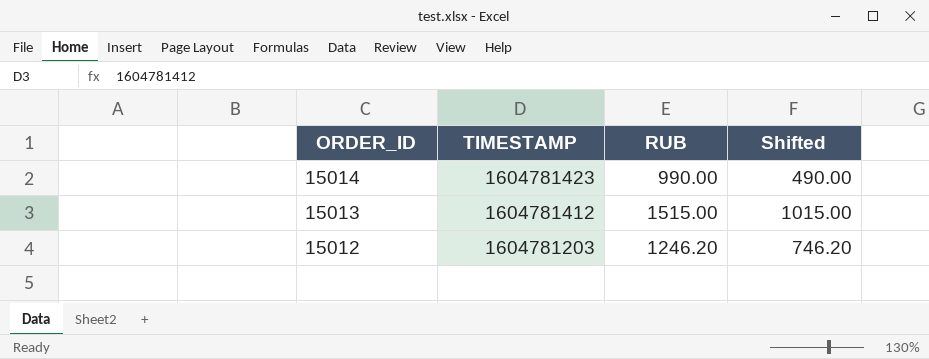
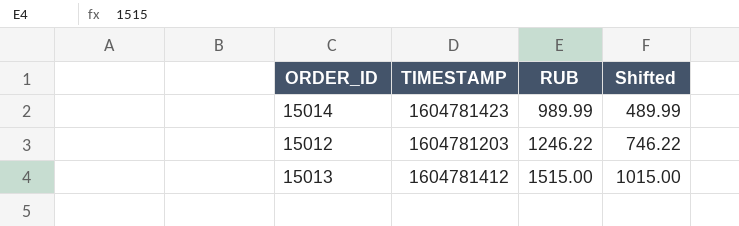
row order: ORDER_ID descending -> RUB ascending
15014 | RUB: 990.00 -> 989.99
15014 | Shifted: 490.00 -> 489.99
15012 | RUB: 1246.20 -> 1246.22
15012 | Shifted: 746.20 -> 746.22

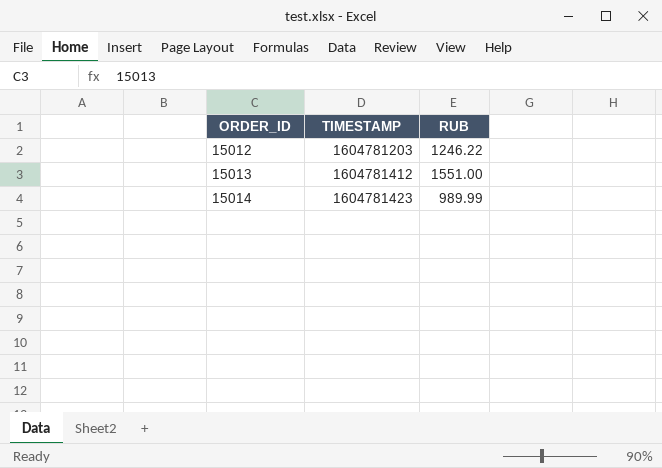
row order: RUB ascending -> ORDER_ID ascending
column Shifted | formula: [RUB] - 500 -> none
15013 | RUB: 1515.00 -> 1551.00

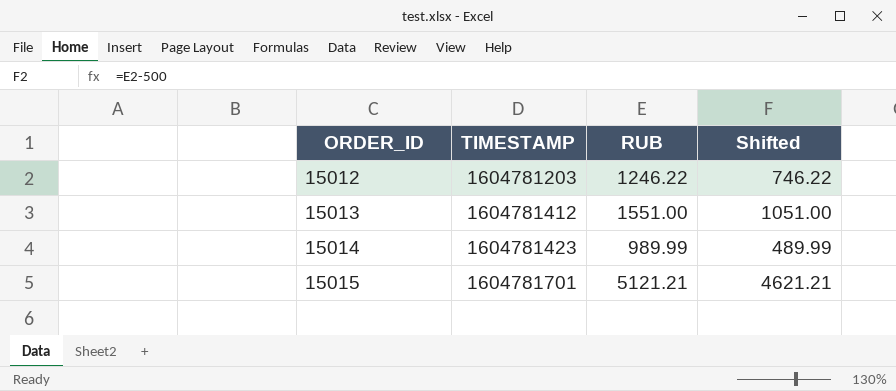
column Shifted | formula: none -> [RUB] - 500
row 15015: none -> 1604781701 | 5121.21 | 4621.21

